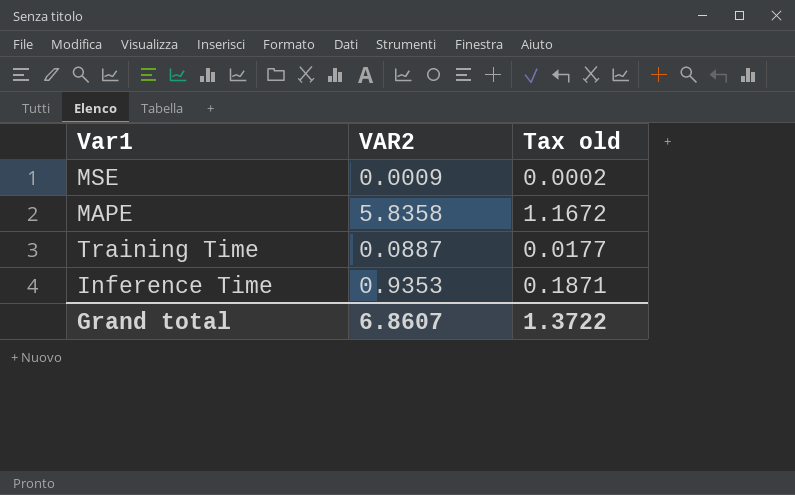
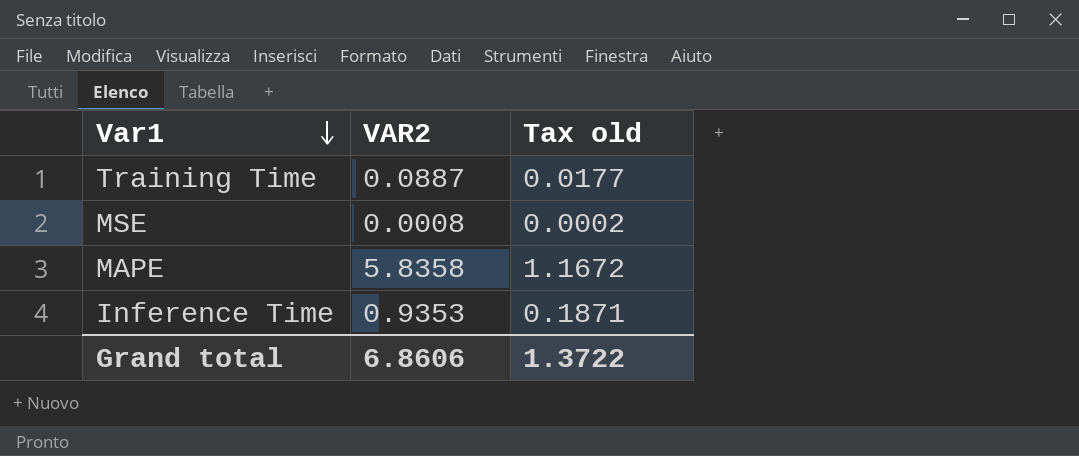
row order: none -> Var1 descending
MSE | VAR2: 0.0009 -> 0.0008
Grand total | VAR2: 6.8607 -> 6.8606

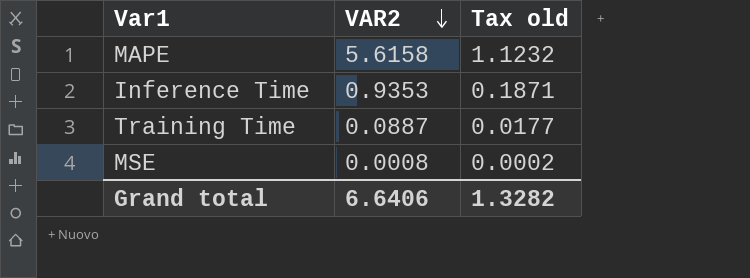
row order: Var1 descending -> VAR2 descending
MAPE | VAR2: 5.8358 -> 5.6158
MAPE | Tax old: 1.1672 -> 1.1232
Grand total | VAR2: 6.8606 -> 6.6406
Grand total | Tax old: 1.3722 -> 1.3282

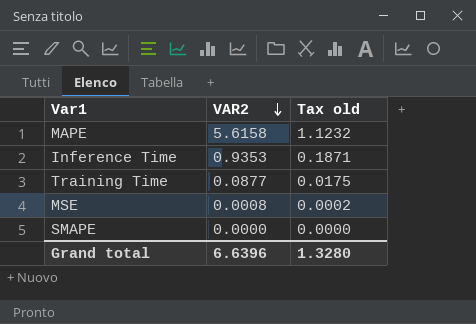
Training Time | VAR2: 0.0887 -> 0.0877
Training Time | Tax old: 0.0177 -> 0.0175
row SMAPE: none -> 0.0000 | 0.0000
Grand total | VAR2: 6.6406 -> 6.6396
Grand total | Tax old: 1.3282 -> 1.3280

